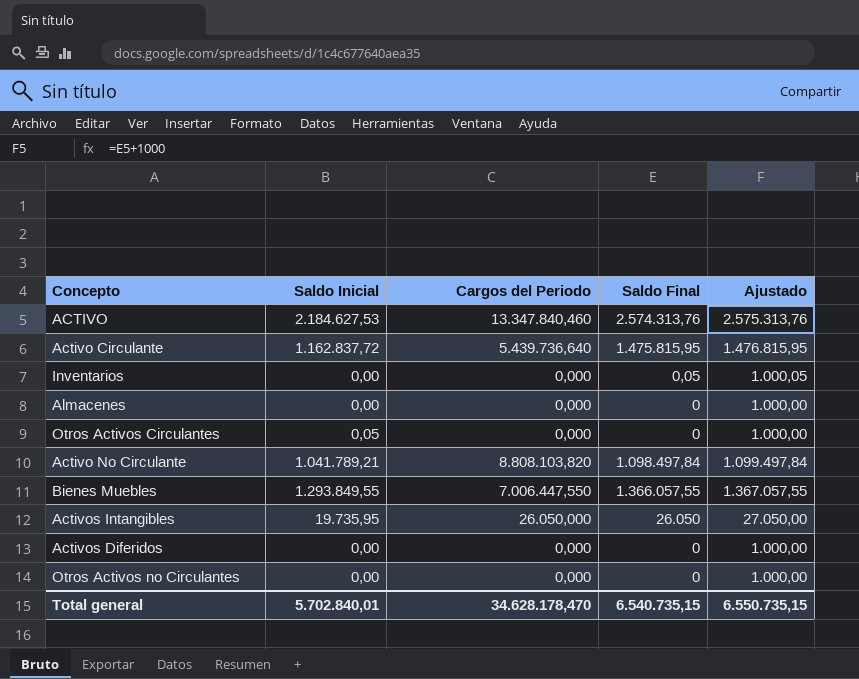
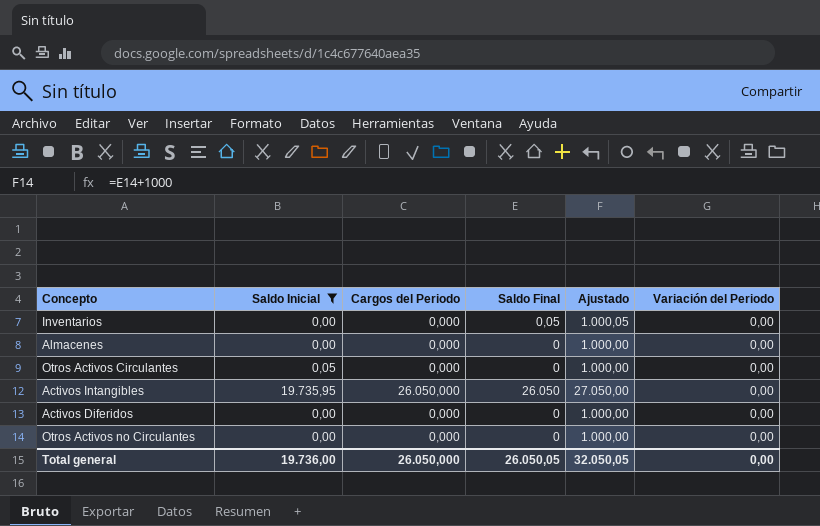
filter: none -> Saldo Inicial <= 19.735,95
column Variación del Periodo | position: none -> 6
Total general | Saldo Inicial: 5.702.840,01 -> 19.736,00
Total general | Cargos del Periodo: 34.628.178,470 -> 26.050,000
Total general | Saldo Final: 6.540.735,15 -> 26.050,05
Total general | Ajustado: 6.550.735,15 -> 32.050,05

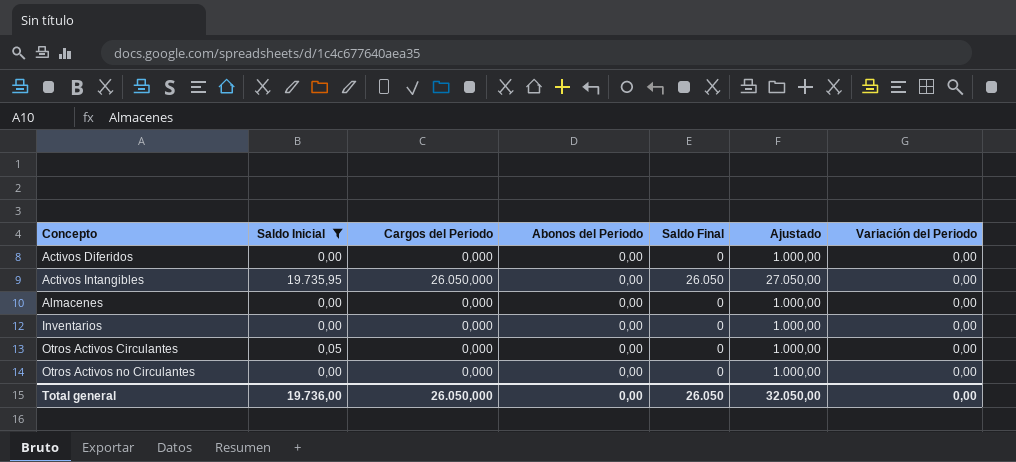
row order: none -> Concepto ascending
column Abonos del Periodo | position: none -> 4
Inventarios | Saldo Final: 0,05 -> 0
Inventarios | Ajustado: 1.000,05 -> 1.000,00
Total general | Saldo Final: 26.050,05 -> 26.050
Total general | Ajustado: 32.050,05 -> 32.050,00

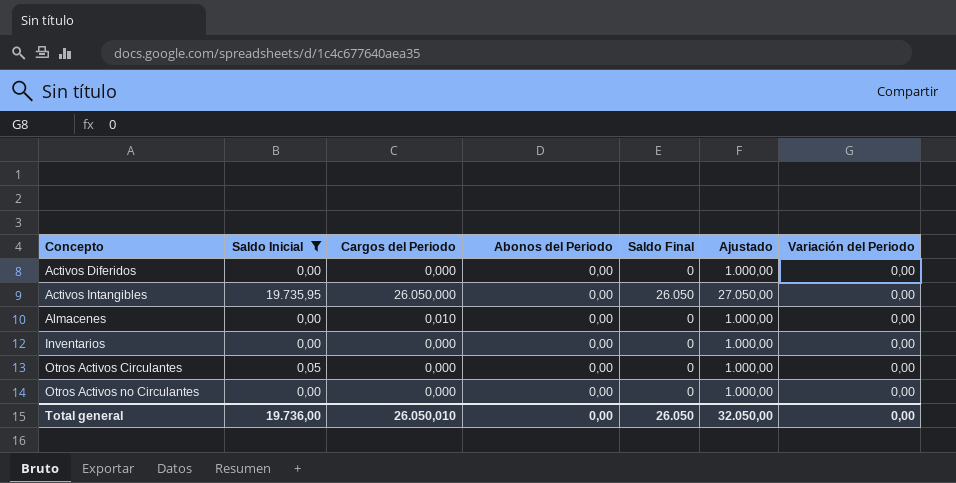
Almacenes | Cargos del Periodo: 0,000 -> 0,010
Total general | Cargos del Periodo: 26.050,000 -> 26.050,010

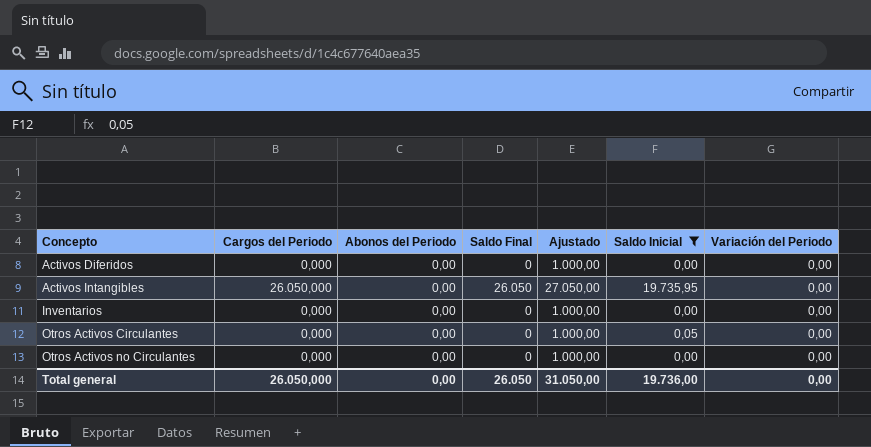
column Saldo Inicial | position: 2 -> 6
row Almacenes: 0,00 | 0,010 | 0,00 | 0 | 1.000,00 | 0,00 -> none
Total general | Cargos del Periodo: 26.050,010 -> 26.050,000
Total general | Ajustado: 32.050,00 -> 31.050,00

